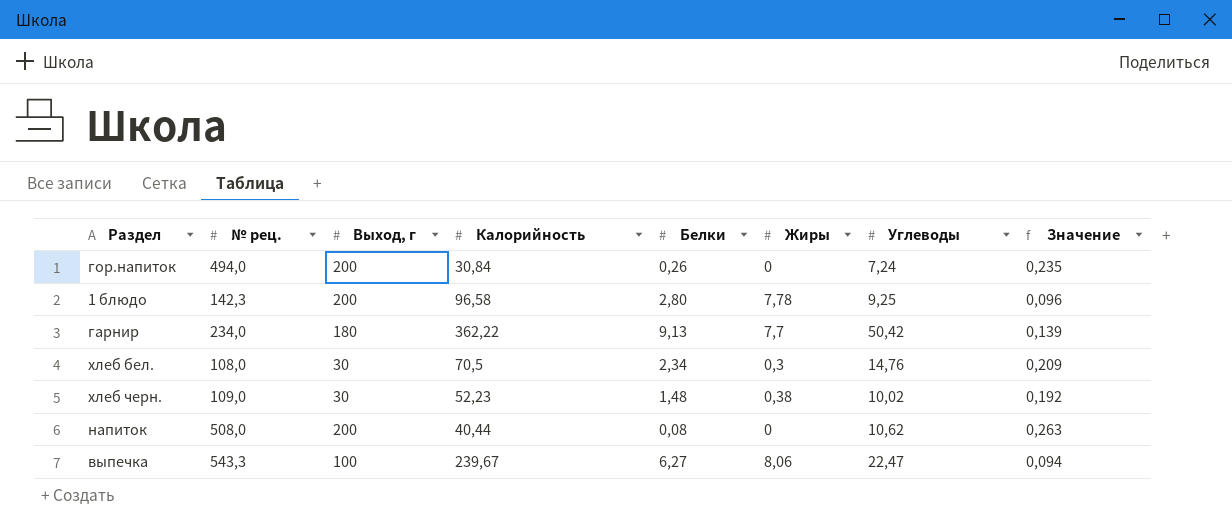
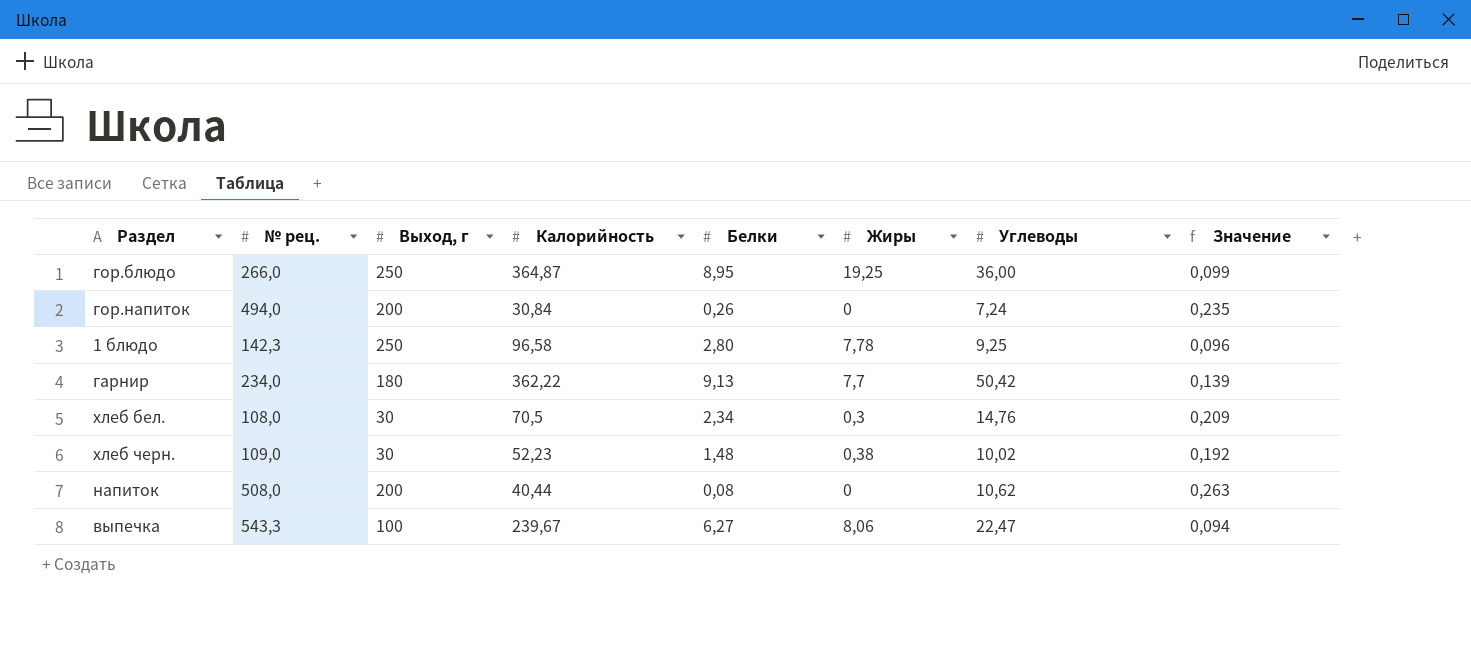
row гор.блюдо: none -> 266,0 | 250 | 364,87 | 8,95 | 19,25 | 36,00 | 0,099
1 блюдо | Выход, г: 200 -> 250

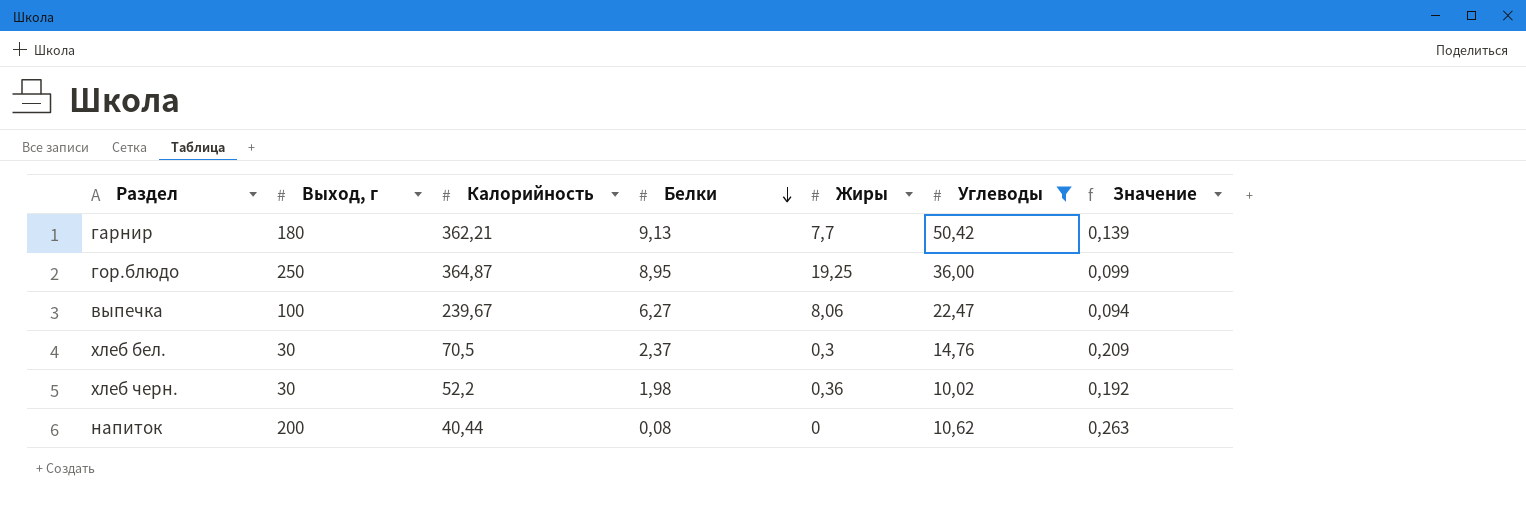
filter: none -> Углеводы >= 10,02
row order: none -> Белки descending
column № рец. | position: 2 -> none
гарнир | Калорийность: 362,22 -> 362,21
хлеб бел. | Белки: 2,34 -> 2,37
хлеб черн. | Калорийность: 52,23 -> 52,2
хлеб черн. | Белки: 1,48 -> 1,98
хлеб черн. | Жиры: 0,38 -> 0,36

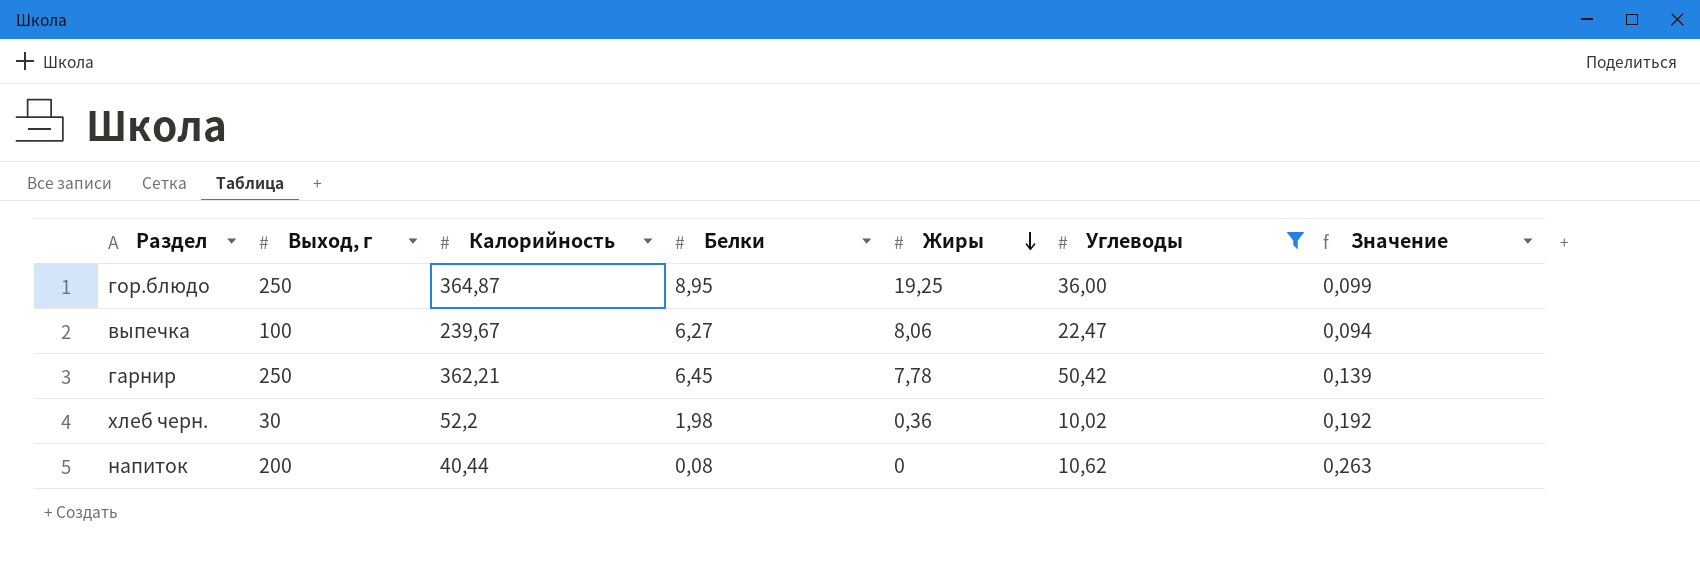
row order: Белки descending -> Жиры descending
row хлеб бел.: 30 | 70,5 | 2,37 | 0,3 | 14,76 | 0,209 -> none
гарнир | Выход, г: 180 -> 250
гарнир | Белки: 9,13 -> 6,45
гарнир | Жиры: 7,7 -> 7,78

